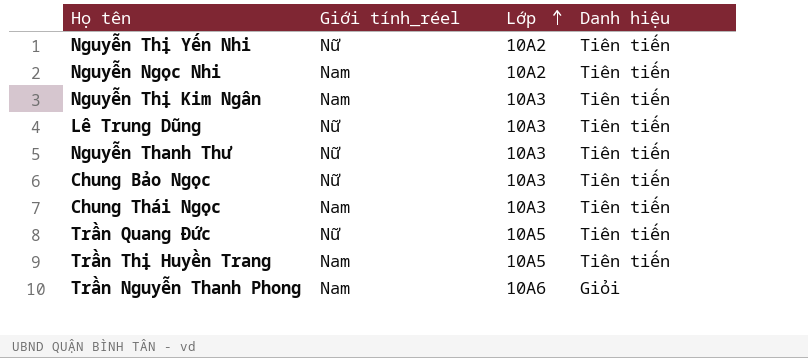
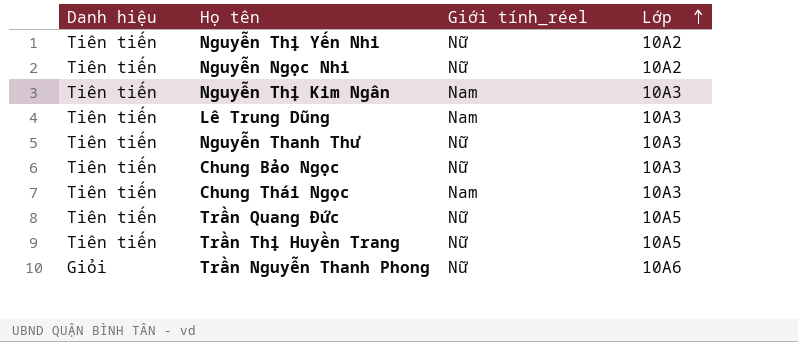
column Danh hiệu | position: 4 -> 1
Nguyễn Ngọc Nhi | Giới tính_réel: Nam -> Nữ
Lê Trung Dũng | Giới tính_réel: Nữ -> Nam
Trần Thị Huyền Trang | Giới tính_réel: Nam -> Nữ
Trần Nguyễn Thanh Phong | Giới tính_réel: Nam -> Nữ

